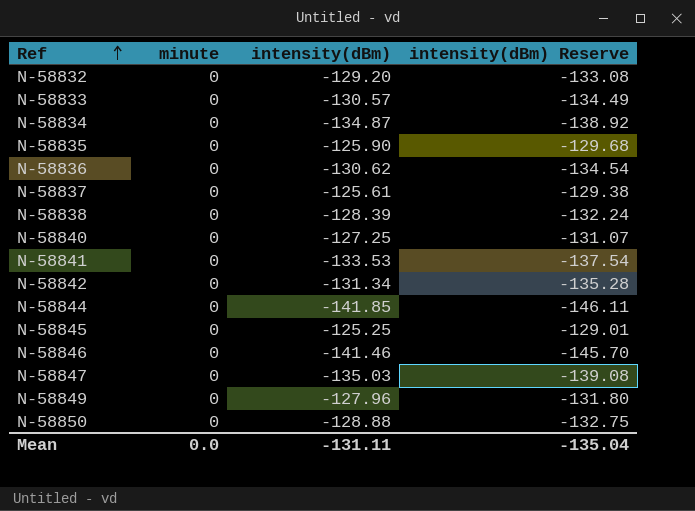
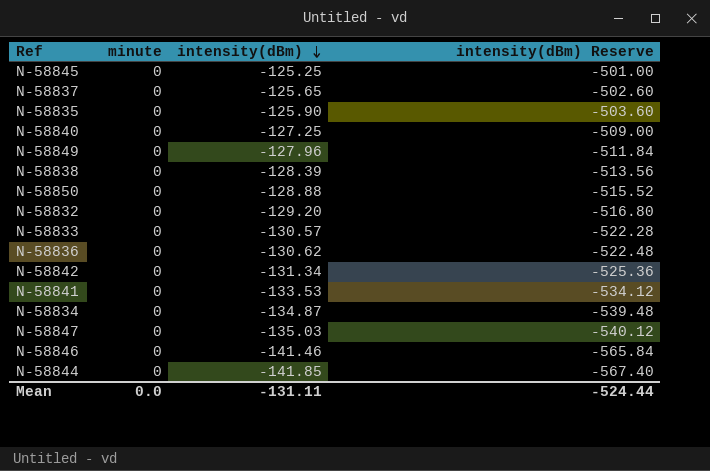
row order: Ref ascending -> intensity(dBm) descending
column intensity(dBm) Reserve | formula: [intensity(dBm)] * 1.03 -> [intensity(dBm)] * 4
N-58837 | intensity(dBm): -125.61 -> -125.65
Mean | intensity(dBm) Reserve: -135.04 -> -524.44

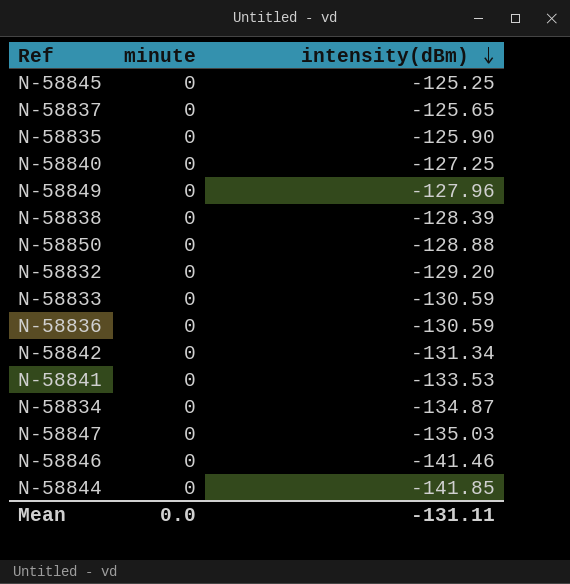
column intensity(dBm) Reserve | formula: [intensity(dBm)] * 4 -> none
N-58833 | intensity(dBm): -130.57 -> -130.59
N-58836 | intensity(dBm): -130.62 -> -130.59

